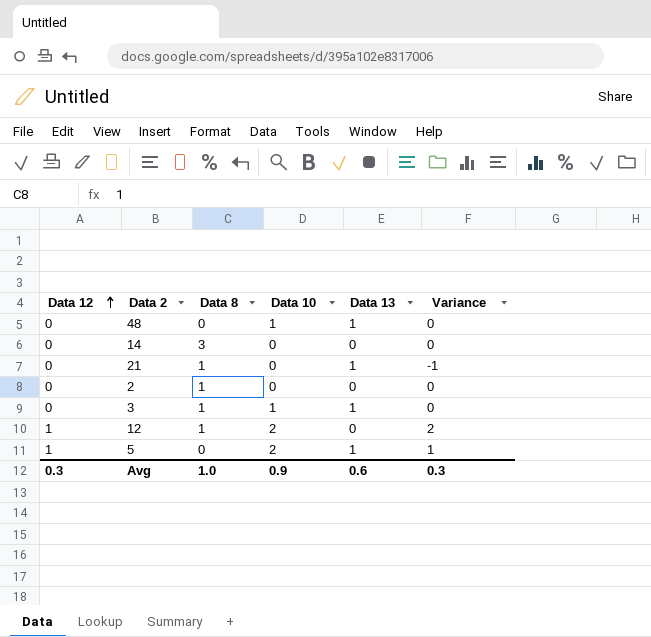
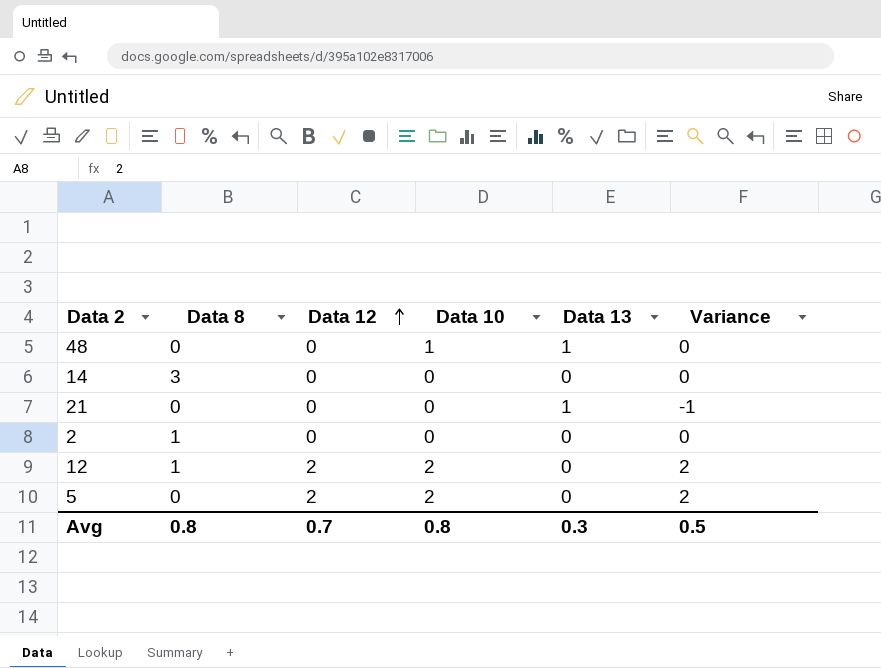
column Data 12 | position: 1 -> 3
row 3: 0 | 1 | 1 | 1 | 0 -> none
21 | Data 8: 1 -> 0
12 | Data 12: 1 -> 2
5 | Data 12: 1 -> 2
5 | Data 13: 1 -> 0
5 | Variance: 1 -> 2
Avg | Data 8: 1.0 -> 0.8
Avg | Data 12: 0.3 -> 0.7
Avg | Data 10: 0.9 -> 0.8
Avg | Data 13: 0.6 -> 0.3
Avg | Variance: 0.3 -> 0.5

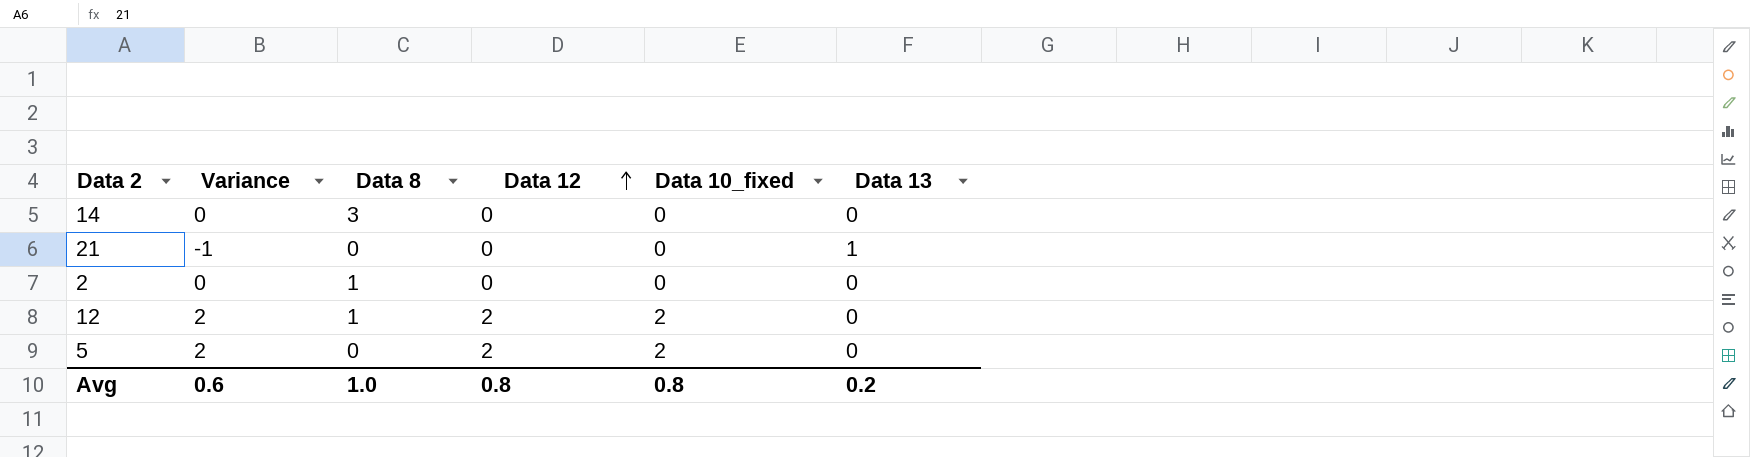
column Variance | position: 6 -> 2
column name: Data 10 -> Data 10_fixed
row 48: 0 | 0 | 1 | 1 | 0 -> none
Avg | Variance: 0.5 -> 0.6
Avg | Data 8: 0.8 -> 1.0
Avg | Data 12: 0.7 -> 0.8
Avg | Data 13: 0.3 -> 0.2

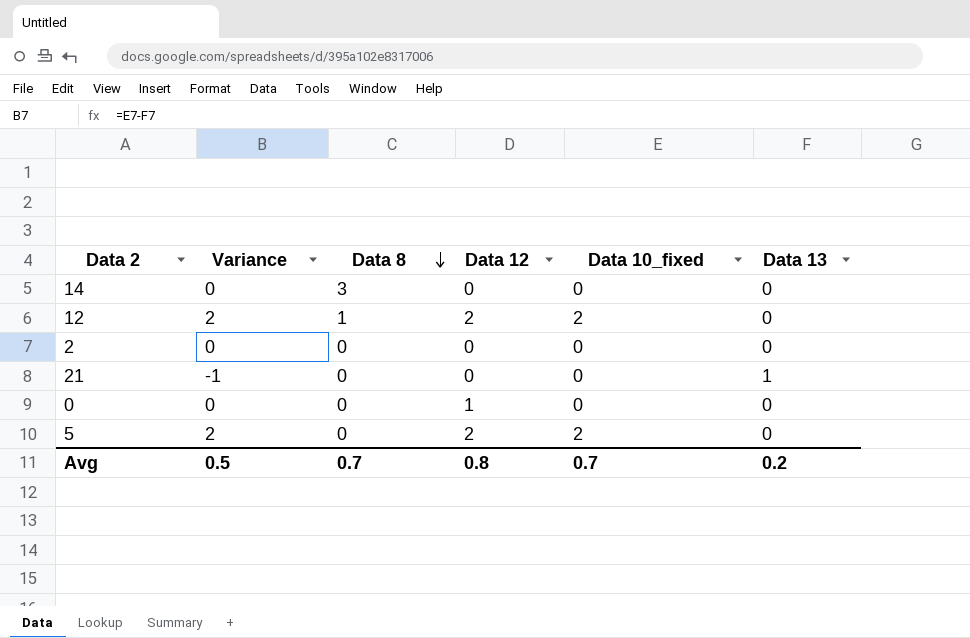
row order: Data 12 ascending -> Data 8 descending
2 | Data 8: 1 -> 0
row 0: none -> 0 | 0 | 1 | 0 | 0
Avg | Variance: 0.6 -> 0.5
Avg | Data 8: 1.0 -> 0.7
Avg | Data 10_fixed: 0.8 -> 0.7

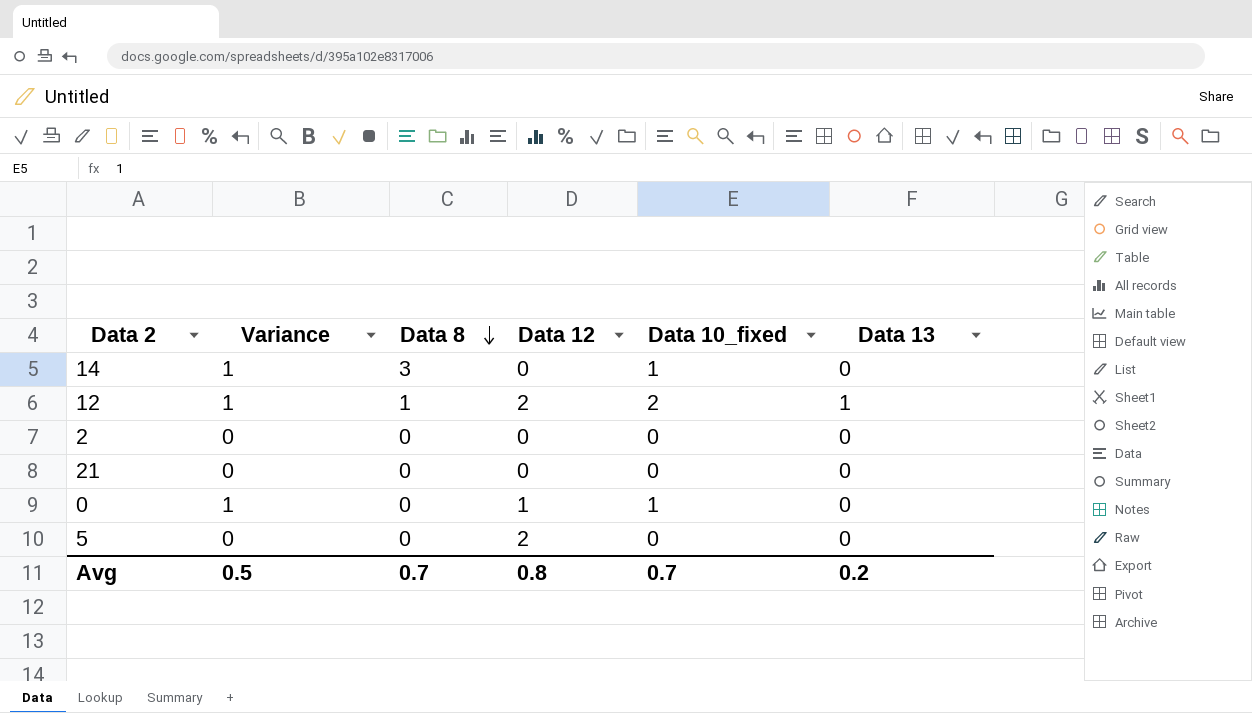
14 | Variance: 0 -> 1
14 | Data 10_fixed: 0 -> 1
12 | Variance: 2 -> 1
12 | Data 13: 0 -> 1
21 | Variance: -1 -> 0
21 | Data 13: 1 -> 0
0 | Variance: 0 -> 1
0 | Data 10_fixed: 0 -> 1
5 | Variance: 2 -> 0
5 | Data 10_fixed: 2 -> 0

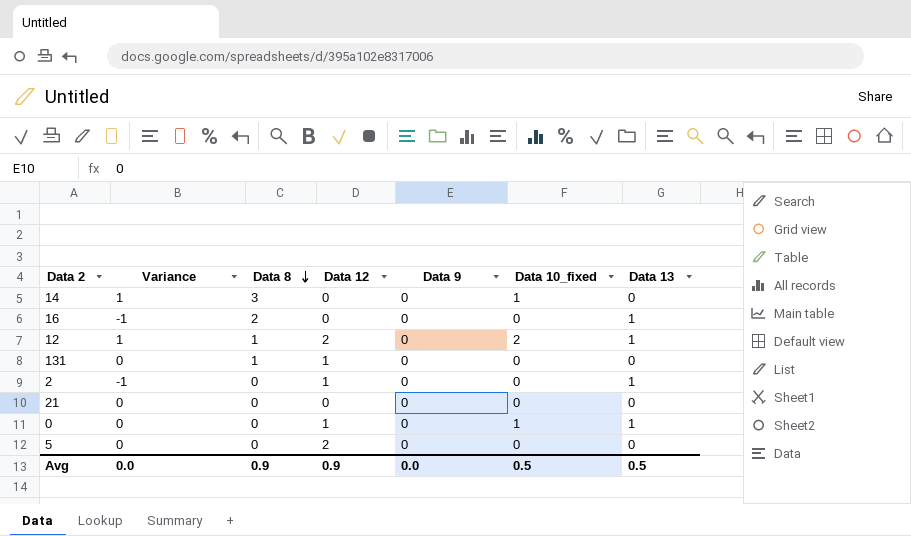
column Data 9 | position: none -> 5
row 16: none -> -1 | 2 | 0 | 0 | 0 | 1
row 131: none -> 0 | 1 | 1 | 0 | 0 | 0
2 | Variance: 0 -> -1
2 | Data 12: 0 -> 1
2 | Data 13: 0 -> 1
0 | Variance: 1 -> 0
0 | Data 13: 0 -> 1
Avg | Variance: 0.5 -> 0.0
Avg | Data 8: 0.7 -> 0.9
Avg | Data 12: 0.8 -> 0.9
Avg | Data 10_fixed: 0.7 -> 0.5
Avg | Data 13: 0.2 -> 0.5

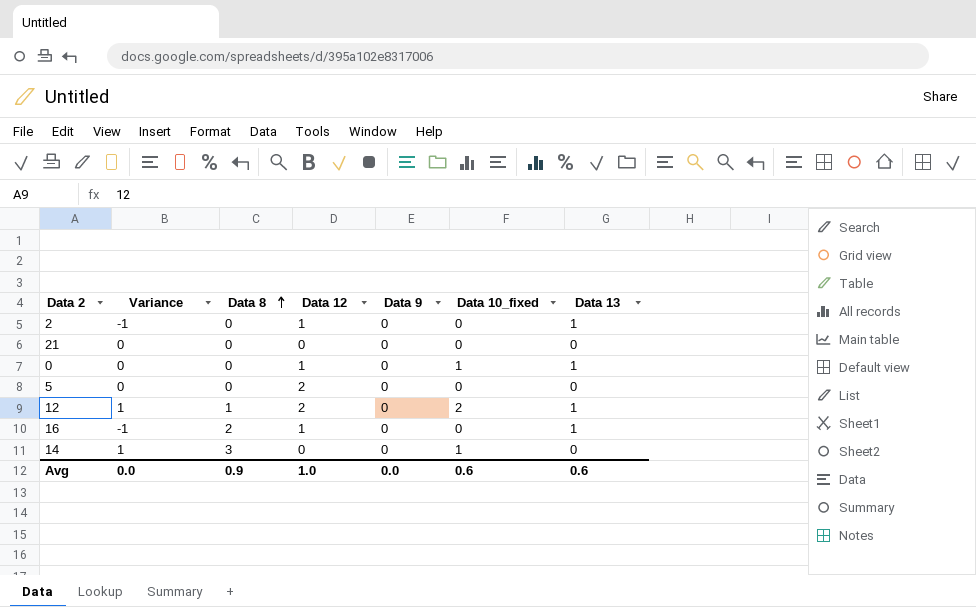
row order: Data 8 descending -> Data 8 ascending
row 131: 0 | 1 | 1 | 0 | 0 | 0 -> none
16 | Data 12: 0 -> 1
Avg | Data 12: 0.9 -> 1.0
Avg | Data 10_fixed: 0.5 -> 0.6
Avg | Data 13: 0.5 -> 0.6

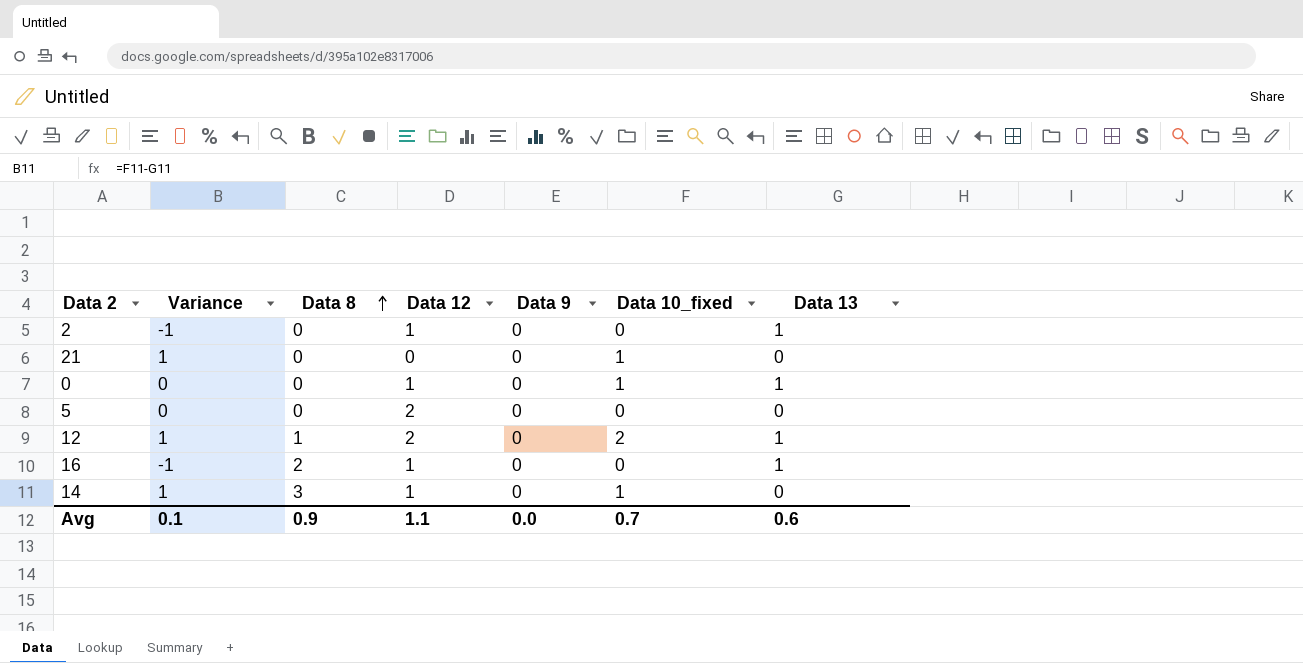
21 | Variance: 0 -> 1
21 | Data 10_fixed: 0 -> 1
14 | Data 12: 0 -> 1
Avg | Variance: 0.0 -> 0.1
Avg | Data 12: 1.0 -> 1.1
Avg | Data 10_fixed: 0.6 -> 0.7

